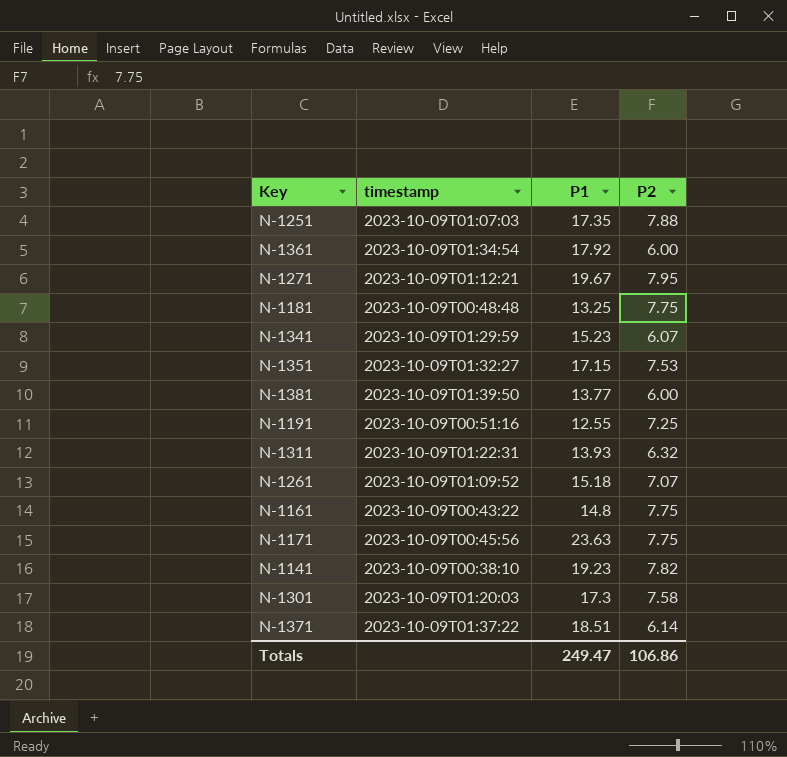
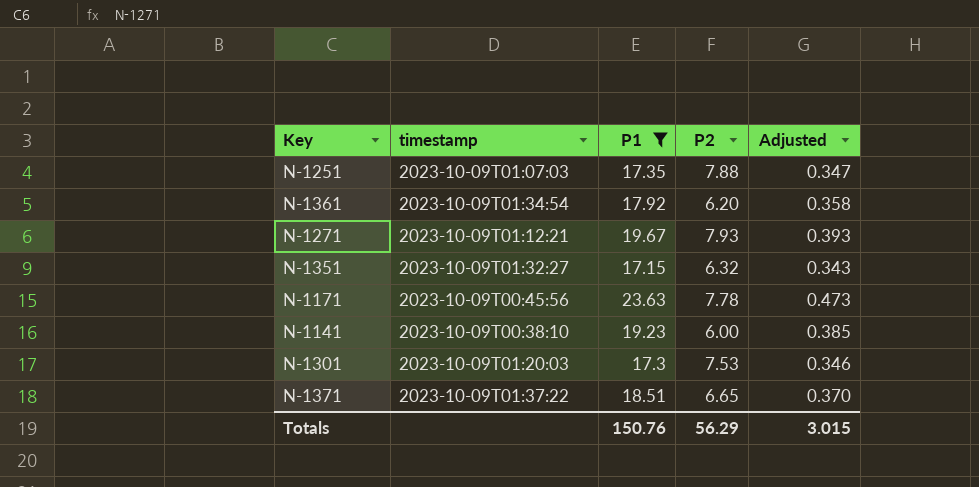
filter: none -> P1 >= 17.15
column Adjusted | formula: none -> [P1] * 0.02
N-1361 | P2: 6.00 -> 6.20
N-1271 | P2: 7.95 -> 7.93
N-1351 | P2: 7.53 -> 6.32
N-1171 | P2: 7.75 -> 7.78
N-1141 | P2: 7.82 -> 6.00
N-1301 | P2: 7.58 -> 7.53
N-1371 | P2: 6.14 -> 6.65
Totals | P1: 249.47 -> 150.76
Totals | P2: 106.86 -> 56.29

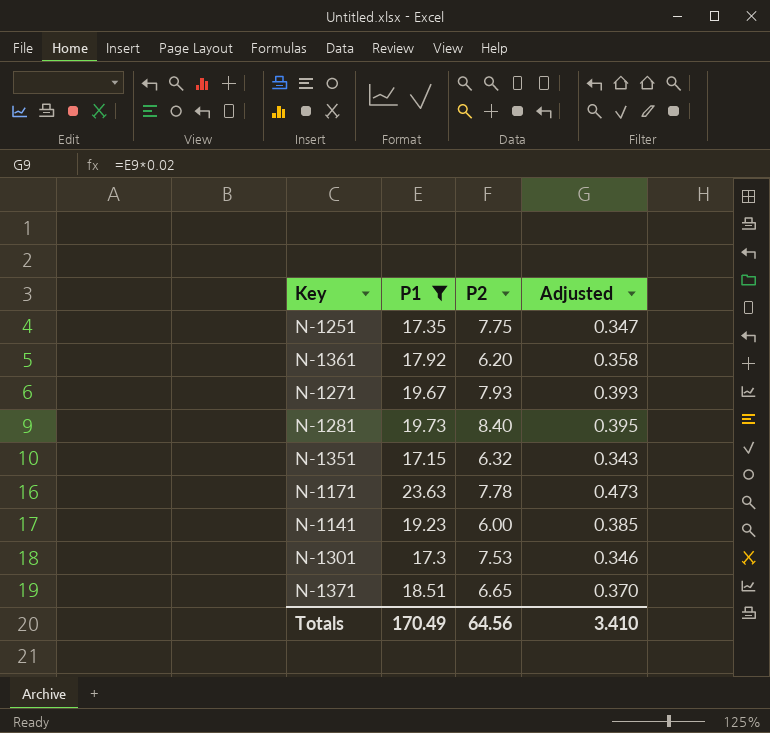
column timestamp | position: 2 -> none
N-1251 | P2: 7.88 -> 7.75
row N-1281: none -> 19.73 | 8.40 | 0.395
Totals | P1: 150.76 -> 170.49
Totals | P2: 56.29 -> 64.56
Totals | Adjusted: 3.015 -> 3.410

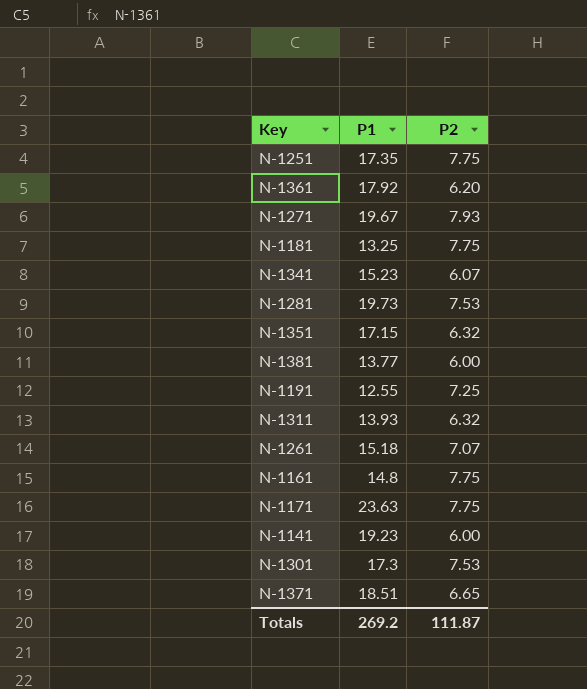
filter: P1 >= 17.15 -> none
column Adjusted | formula: [P1] * 0.02 -> none
N-1281 | P2: 8.40 -> 7.53
N-1171 | P2: 7.78 -> 7.75
Totals | P1: 170.49 -> 269.2
Totals | P2: 64.56 -> 111.87

